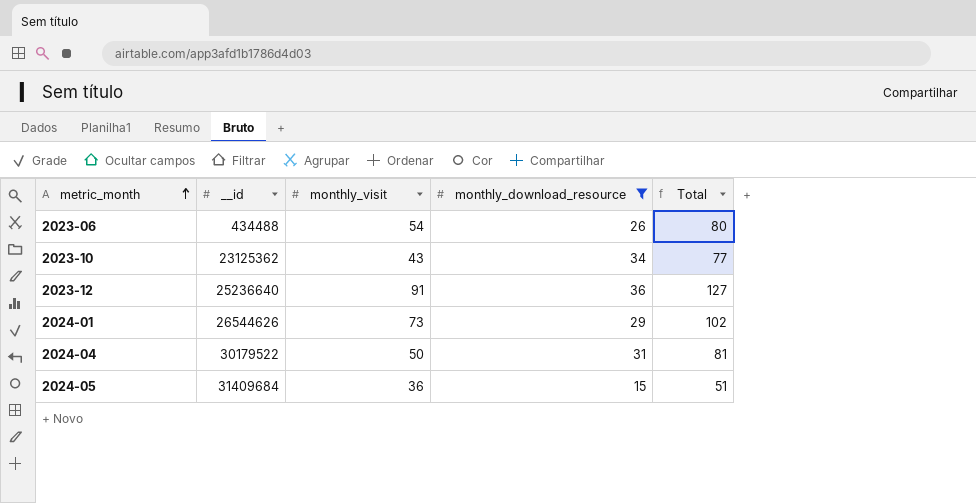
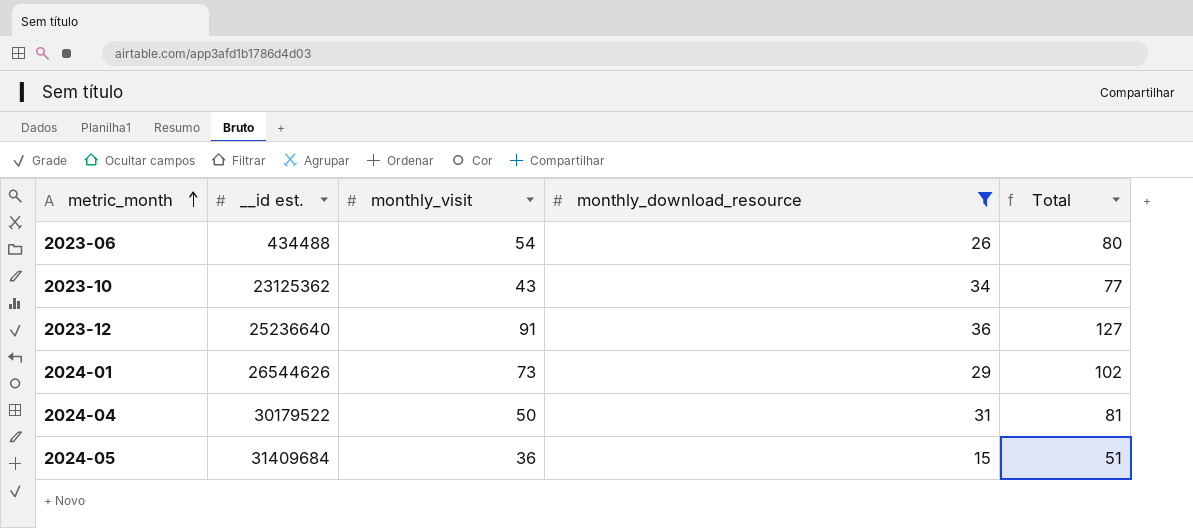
column name: __id -> __id est.

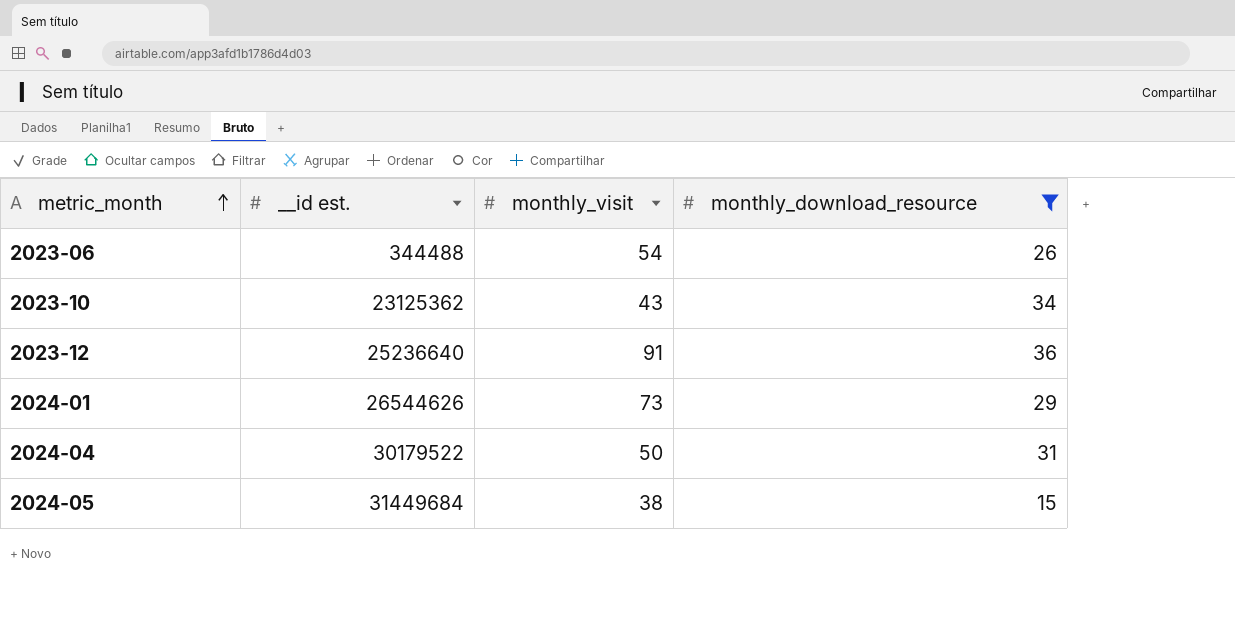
column Total | formula: [monthly_visit] + [monthly_download_resource] -> none
2023-06 | __id est.: 434488 -> 344488
2024-05 | __id est.: 31409684 -> 31449684
2024-05 | monthly_visit: 36 -> 38

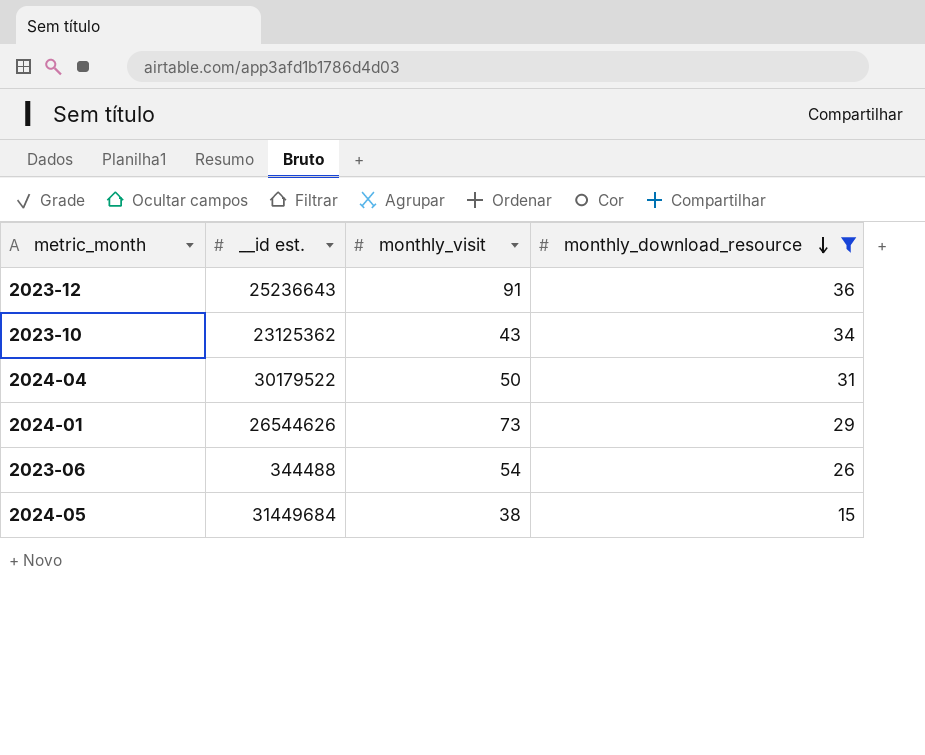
row order: metric_month ascending -> monthly_download_resource descending
2023-12 | __id est.: 25236640 -> 25236643

